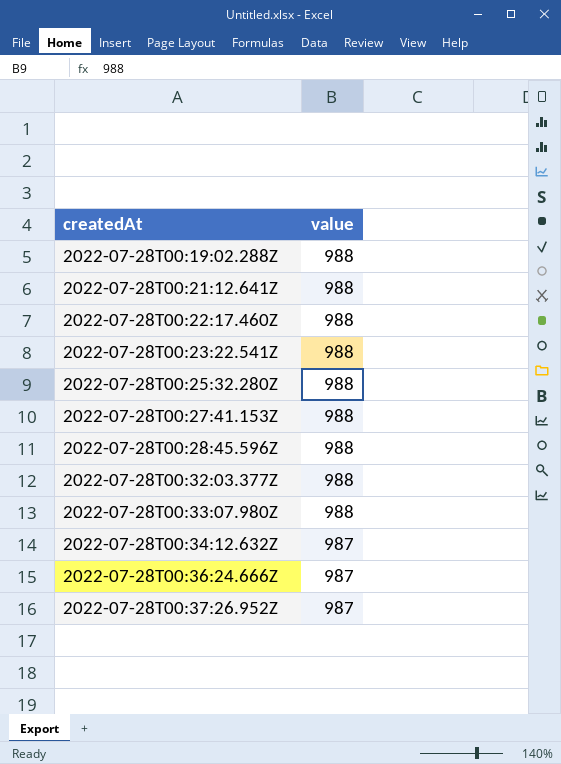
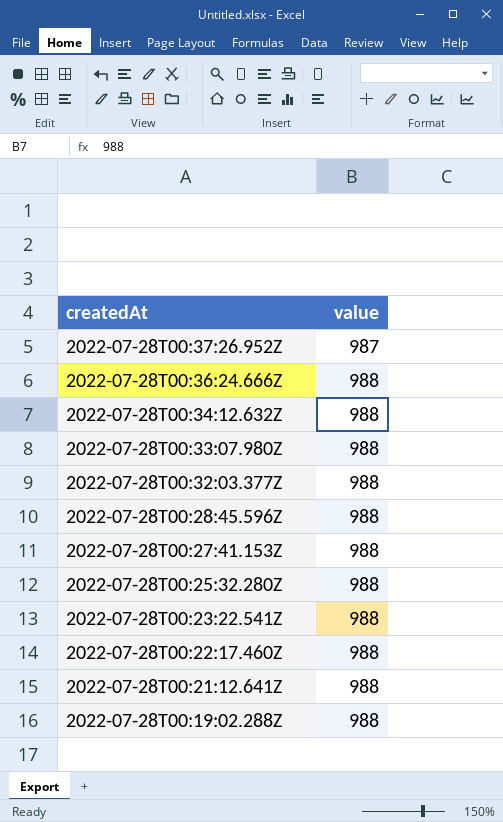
row order: createdAt ascending -> createdAt descending
2022-07-28T00:36:24.666Z | value: 987 -> 988
2022-07-28T00:34:12.632Z | value: 987 -> 988

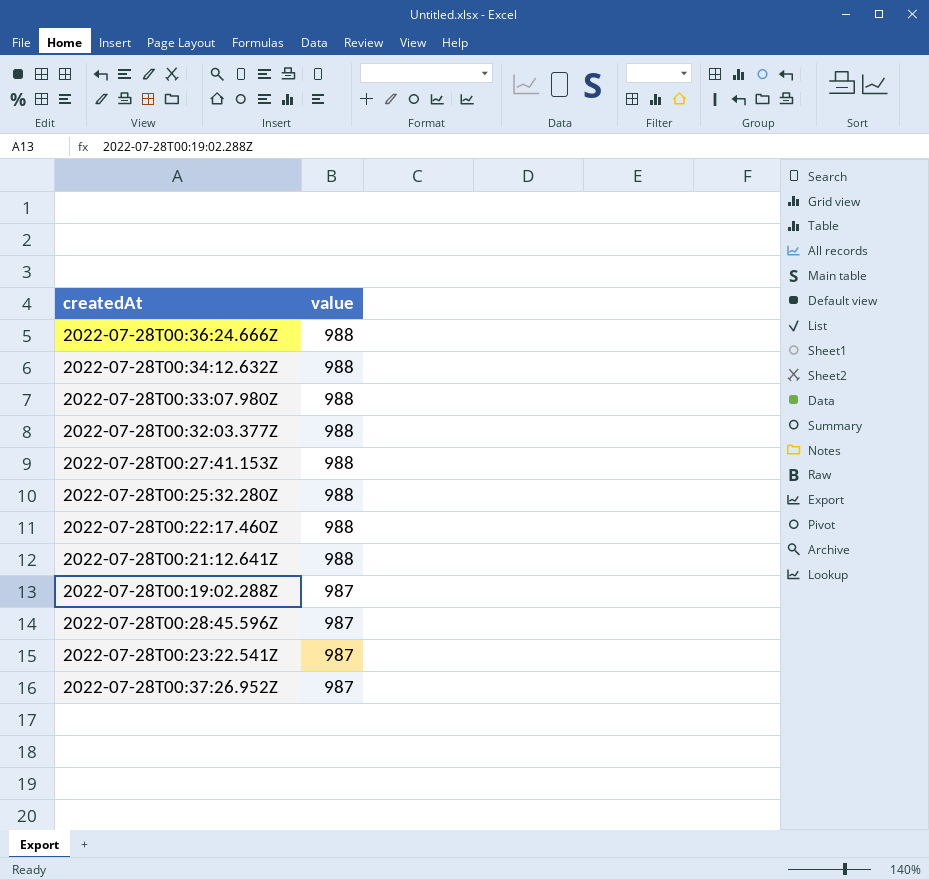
row order: createdAt descending -> value descending
2022-07-28T00:19:02.288Z | value: 988 -> 987
2022-07-28T00:28:45.596Z | value: 988 -> 987
2022-07-28T00:23:22.541Z | value: 988 -> 987

